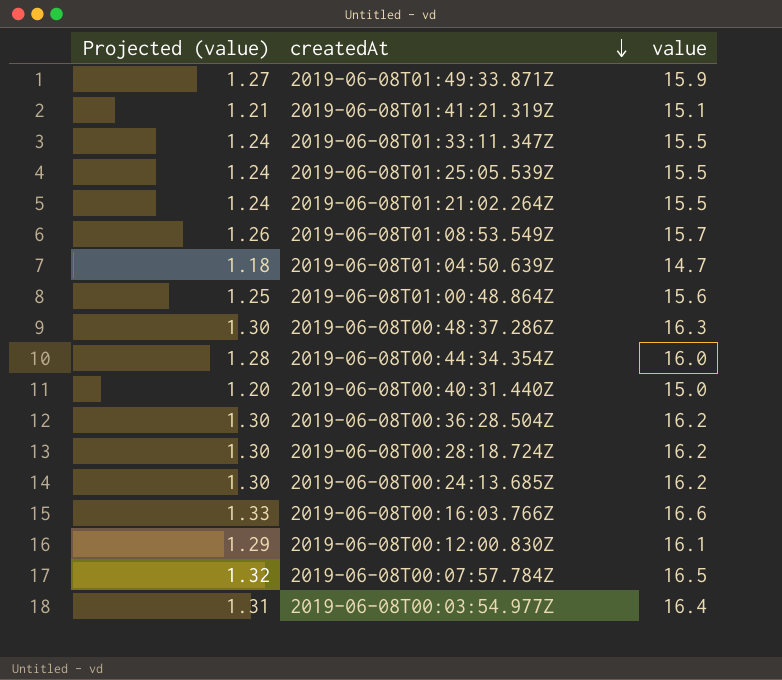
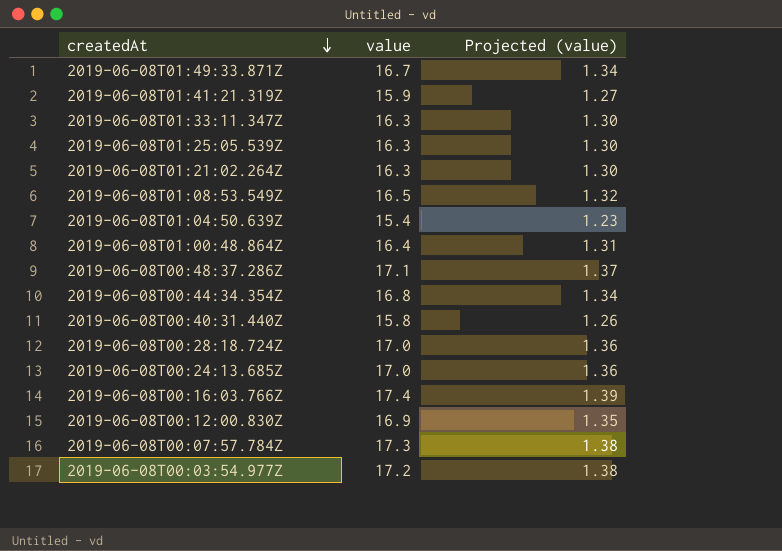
column Projected (value) | position: 1 -> 3
row 2019-06-08T00:36:28.504Z: 1.30 | 16.2 -> none
2019-06-08T01:49:33.871Z | value: 15.9 -> 16.7
2019-06-08T01:49:33.871Z | Projected (value): 1.27 -> 1.34
2019-06-08T01:41:21.319Z | value: 15.1 -> 15.9
2019-06-08T01:41:21.319Z | Projected (value): 1.21 -> 1.27
2019-06-08T01:33:11.347Z | value: 15.5 -> 16.3
2019-06-08T01:33:11.347Z | Projected (value): 1.24 -> 1.30
2019-06-08T01:25:05.539Z | value: 15.5 -> 16.3
2019-06-08T01:25:05.539Z | Projected (value): 1.24 -> 1.30
2019-06-08T01:21:02.264Z | value: 15.5 -> 16.3
2019-06-08T01:21:02.264Z | Projected (value): 1.24 -> 1.30
2019-06-08T01:08:53.549Z | value: 15.7 -> 16.5
2019-06-08T01:08:53.549Z | Projected (value): 1.26 -> 1.32
2019-06-08T01:04:50.639Z | value: 14.7 -> 15.4
2019-06-08T01:04:50.639Z | Projected (value): 1.18 -> 1.23
2019-06-08T01:00:48.864Z | value: 15.6 -> 16.4
2019-06-08T01:00:48.864Z | Projected (value): 1.25 -> 1.31
2019-06-08T00:48:37.286Z | value: 16.3 -> 17.1
2019-06-08T00:48:37.286Z | Projected (value): 1.30 -> 1.37
2019-06-08T00:44:34.354Z | value: 16.0 -> 16.8
2019-06-08T00:44:34.354Z | Projected (value): 1.28 -> 1.34
2019-06-08T00:40:31.440Z | value: 15.0 -> 15.8
2019-06-08T00:40:31.440Z | Projected (value): 1.20 -> 1.26
2019-06-08T00:28:18.724Z | value: 16.2 -> 17.0
2019-06-08T00:28:18.724Z | Projected (value): 1.30 -> 1.36
2019-06-08T00:24:13.685Z | value: 16.2 -> 17.0
2019-06-08T00:24:13.685Z | Projected (value): 1.30 -> 1.36
2019-06-08T00:16:03.766Z | value: 16.6 -> 17.4
2019-06-08T00:16:03.766Z | Projected (value): 1.33 -> 1.39
2019-06-08T00:12:00.830Z | value: 16.1 -> 16.9
2019-06-08T00:12:00.830Z | Projected (value): 1.29 -> 1.35
2019-06-08T00:07:57.784Z | value: 16.5 -> 17.3
2019-06-08T00:07:57.784Z | Projected (value): 1.32 -> 1.38
2019-06-08T00:03:54.977Z | value: 16.4 -> 17.2
2019-06-08T00:03:54.977Z | Projected (value): 1.31 -> 1.38

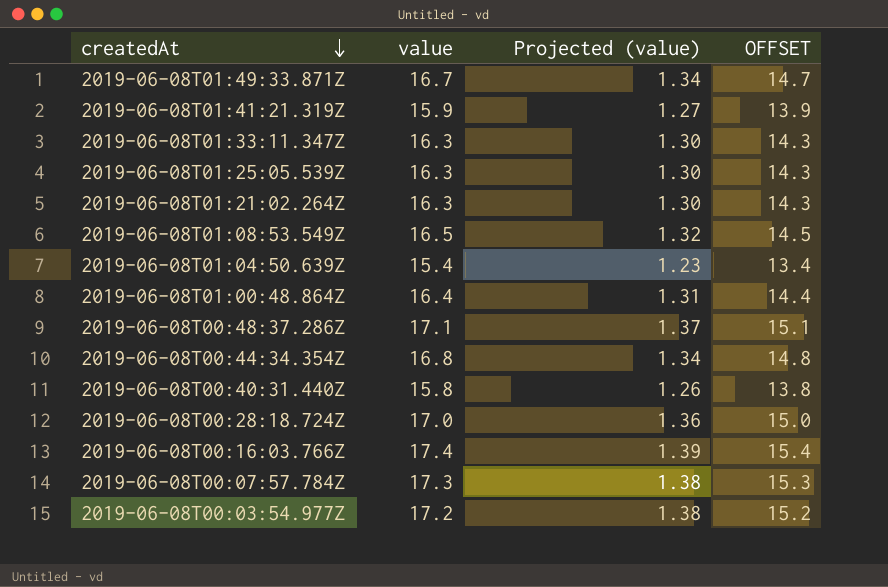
column OFFSET | formula: none -> [value] - 2
row 2019-06-08T00:24:13.685Z: 17.0 | 1.36 -> none
row 2019-06-08T00:12:00.830Z: 16.9 | 1.35 -> none

